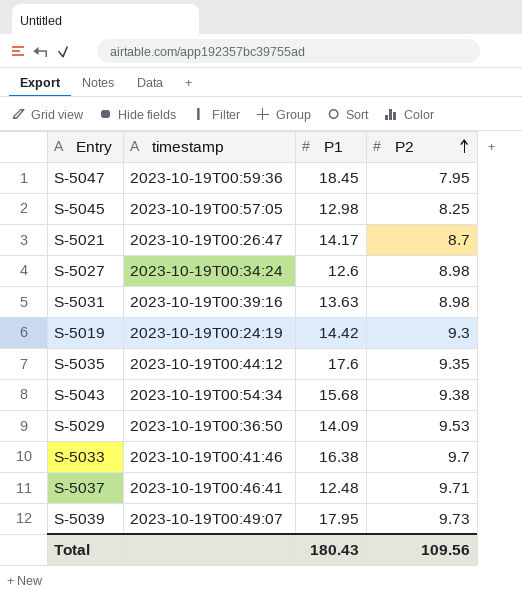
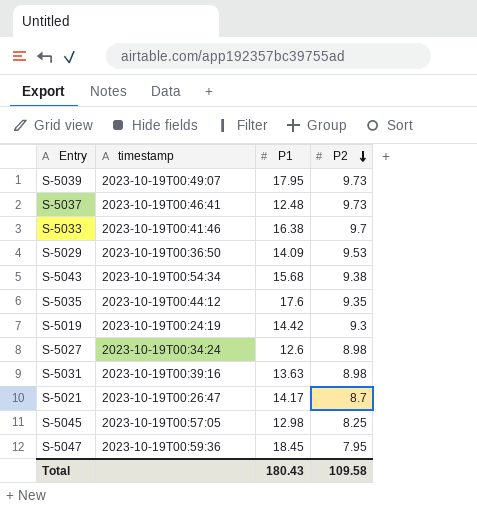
row order: P2 ascending -> P2 descending
S-5037 | P2: 9.71 -> 9.73
Total | P2: 109.56 -> 109.58

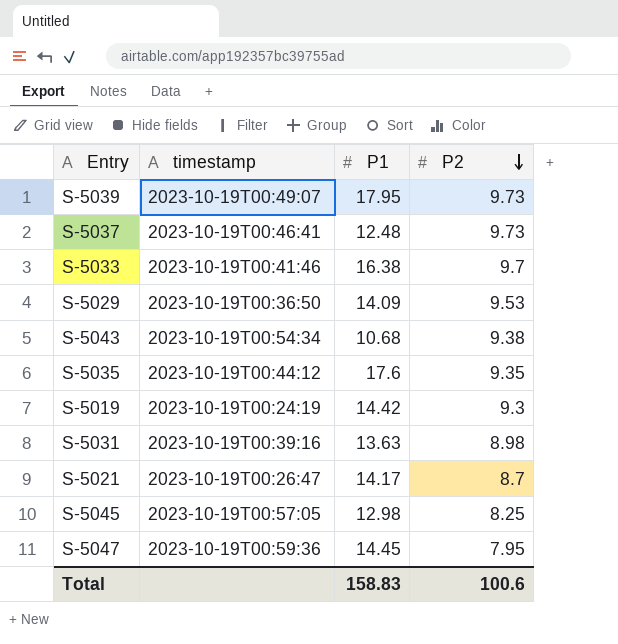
row S-5027: 2023-10-19T00:34:24 | 12.6 | 8.98 -> none
S-5043 | P1: 15.68 -> 10.68
S-5047 | P1: 18.45 -> 14.45
Total | P1: 180.43 -> 158.83
Total | P2: 109.58 -> 100.6

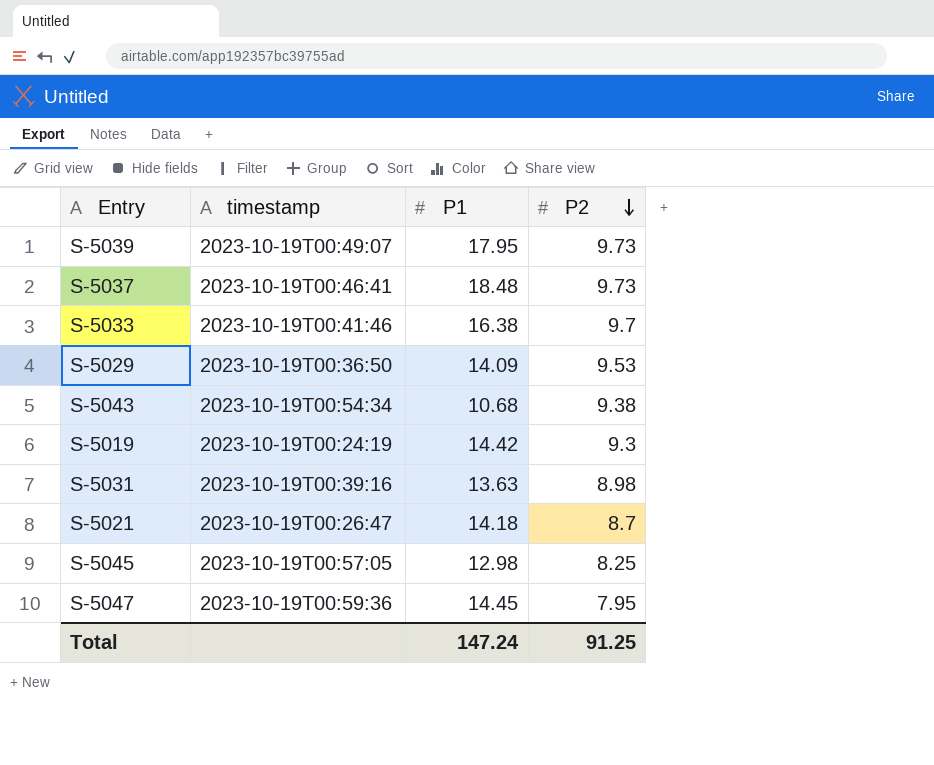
row S-5035: 2023-10-19T00:44:12 | 17.6 | 9.35 -> none
S-5037 | P1: 12.48 -> 18.48
S-5021 | P1: 14.17 -> 14.18
Total | P1: 158.83 -> 147.24
Total | P2: 100.6 -> 91.25

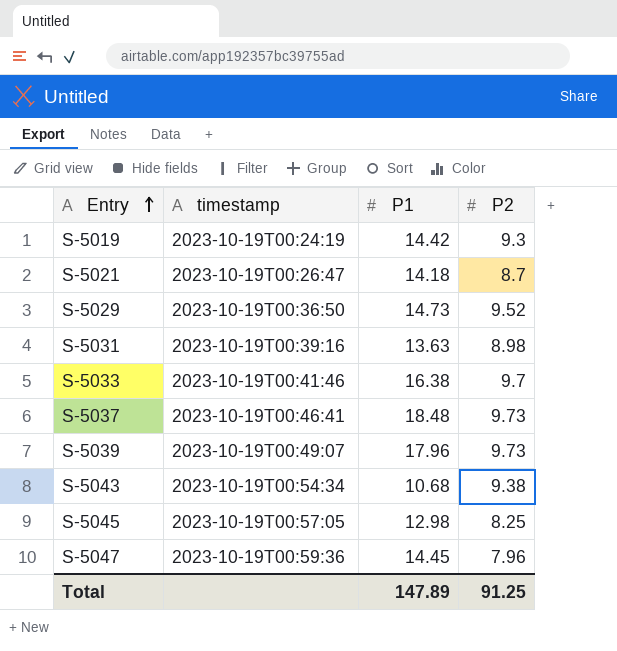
row order: P2 descending -> Entry ascending
S-5029 | P1: 14.09 -> 14.73
S-5029 | P2: 9.53 -> 9.52
S-5039 | P1: 17.95 -> 17.96
S-5047 | P2: 7.95 -> 7.96
Total | P1: 147.24 -> 147.89

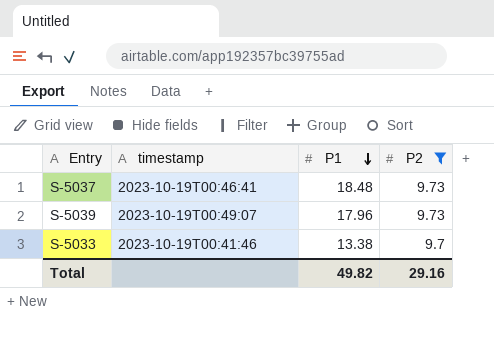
filter: none -> P2 >= 9.7
row order: Entry ascending -> P1 descending
S-5033 | P1: 16.38 -> 13.38
Total | P1: 147.89 -> 49.82
Total | P2: 91.25 -> 29.16

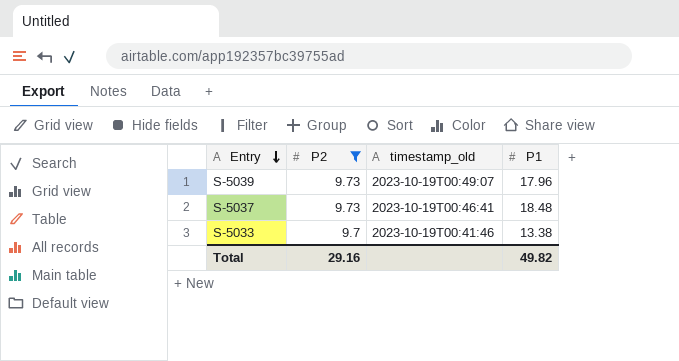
row order: P1 descending -> Entry descending
column P2 | position: 4 -> 2
column name: timestamp -> timestamp_old

